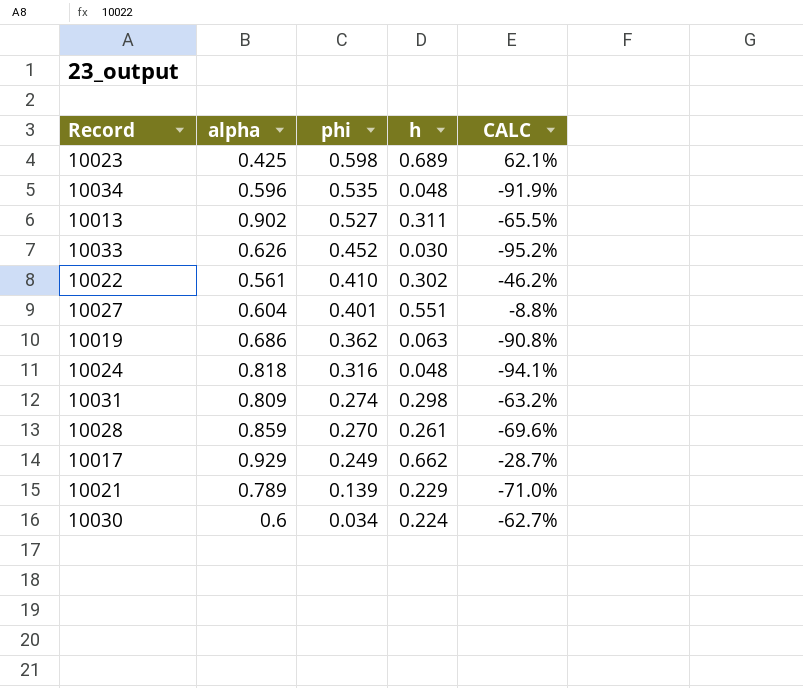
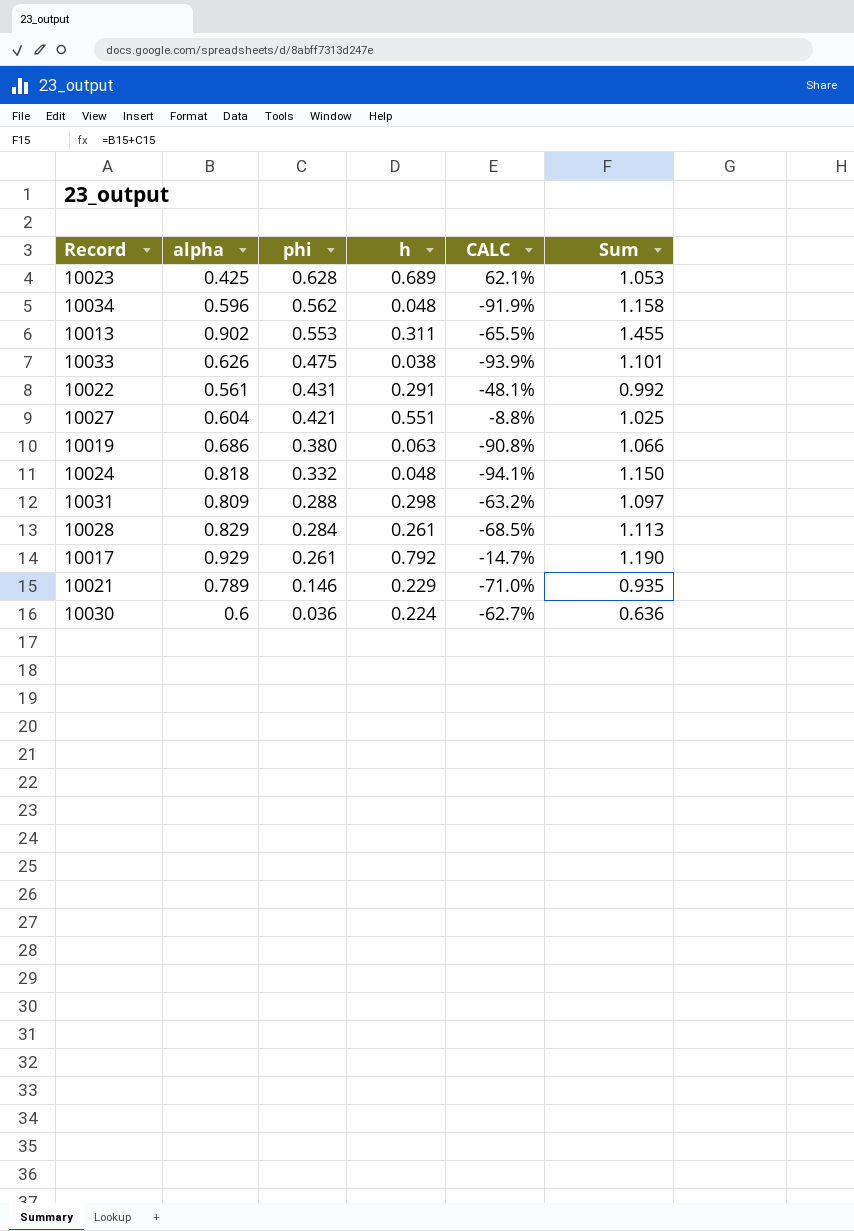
column Sum | formula: none -> [alpha] + [phi]
10023 | phi: 0.598 -> 0.628
10034 | phi: 0.535 -> 0.562
10013 | phi: 0.527 -> 0.553
10033 | phi: 0.452 -> 0.475
10033 | h: 0.030 -> 0.038
10033 | CALC: -95.2% -> -93.9%
10022 | phi: 0.410 -> 0.431
10022 | h: 0.302 -> 0.291
10022 | CALC: -46.2% -> -48.1%
10027 | phi: 0.401 -> 0.421
10019 | phi: 0.362 -> 0.380
10024 | phi: 0.316 -> 0.332
10031 | phi: 0.274 -> 0.288
10028 | alpha: 0.859 -> 0.829
10028 | phi: 0.270 -> 0.284
10028 | CALC: -69.6% -> -68.5%
10017 | phi: 0.249 -> 0.261
10017 | h: 0.662 -> 0.792
10017 | CALC: -28.7% -> -14.7%
10021 | phi: 0.139 -> 0.146
10030 | phi: 0.034 -> 0.036

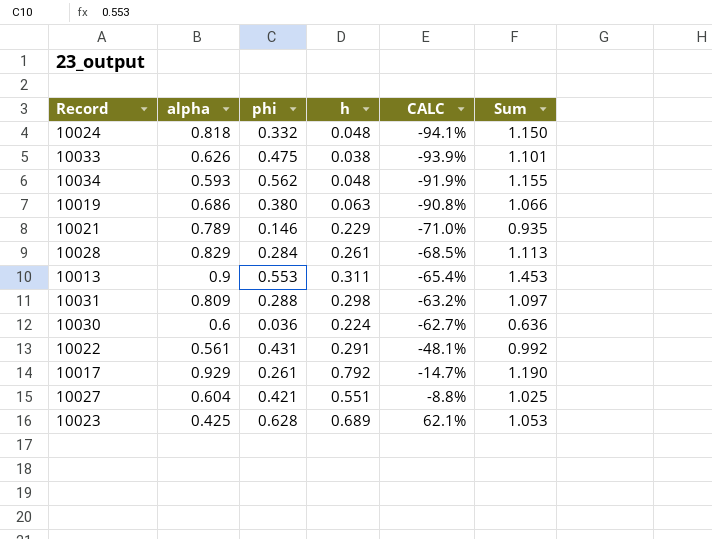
row order: phi descending -> CALC ascending
10034 | alpha: 0.596 -> 0.593
10034 | Sum: 1.158 -> 1.155
10013 | alpha: 0.902 -> 0.9
10013 | CALC: -65.5% -> -65.4%
10013 | Sum: 1.455 -> 1.453

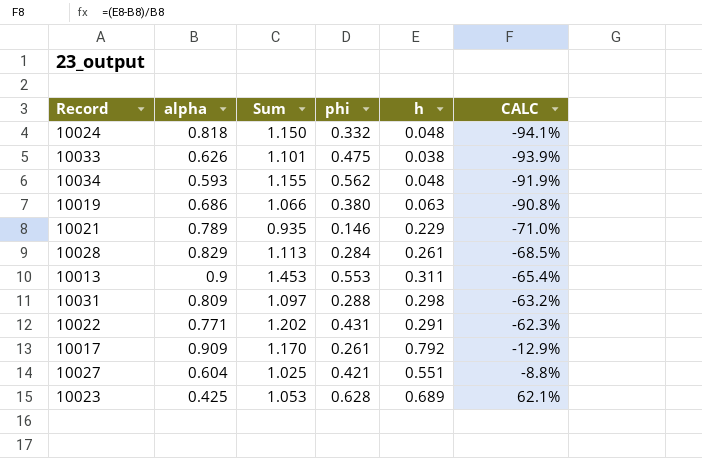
column Sum | position: 6 -> 3
row 10030: 0.6 | 0.036 | 0.224 | -62.7% | 0.636 -> none
10022 | alpha: 0.561 -> 0.771
10022 | Sum: 0.992 -> 1.202
10022 | CALC: -48.1% -> -62.3%
10017 | alpha: 0.929 -> 0.909
10017 | Sum: 1.190 -> 1.170
10017 | CALC: -14.7% -> -12.9%

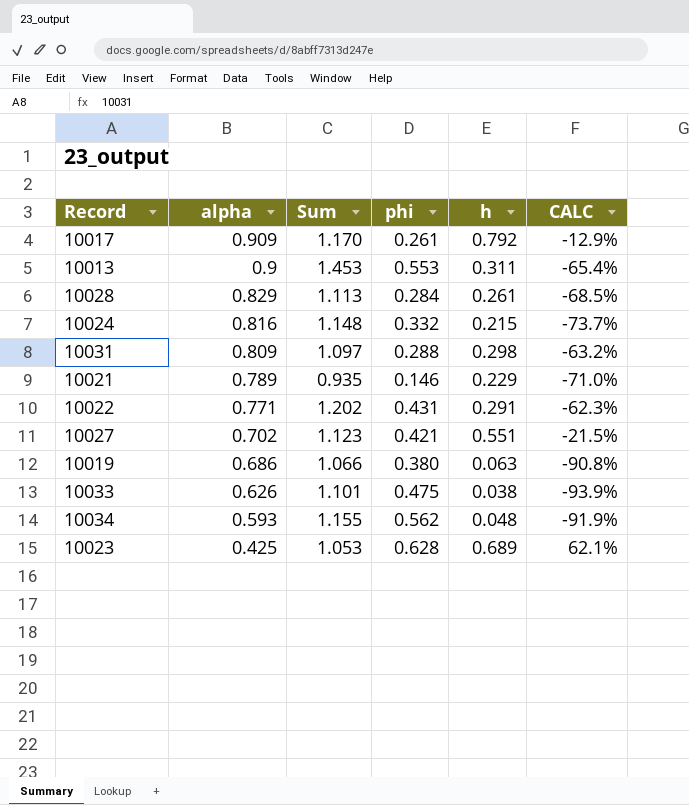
row order: CALC ascending -> alpha descending
10024 | alpha: 0.818 -> 0.816
10024 | Sum: 1.150 -> 1.148
10024 | h: 0.048 -> 0.215
10024 | CALC: -94.1% -> -73.7%
10027 | alpha: 0.604 -> 0.702
10027 | Sum: 1.025 -> 1.123
10027 | CALC: -8.8% -> -21.5%

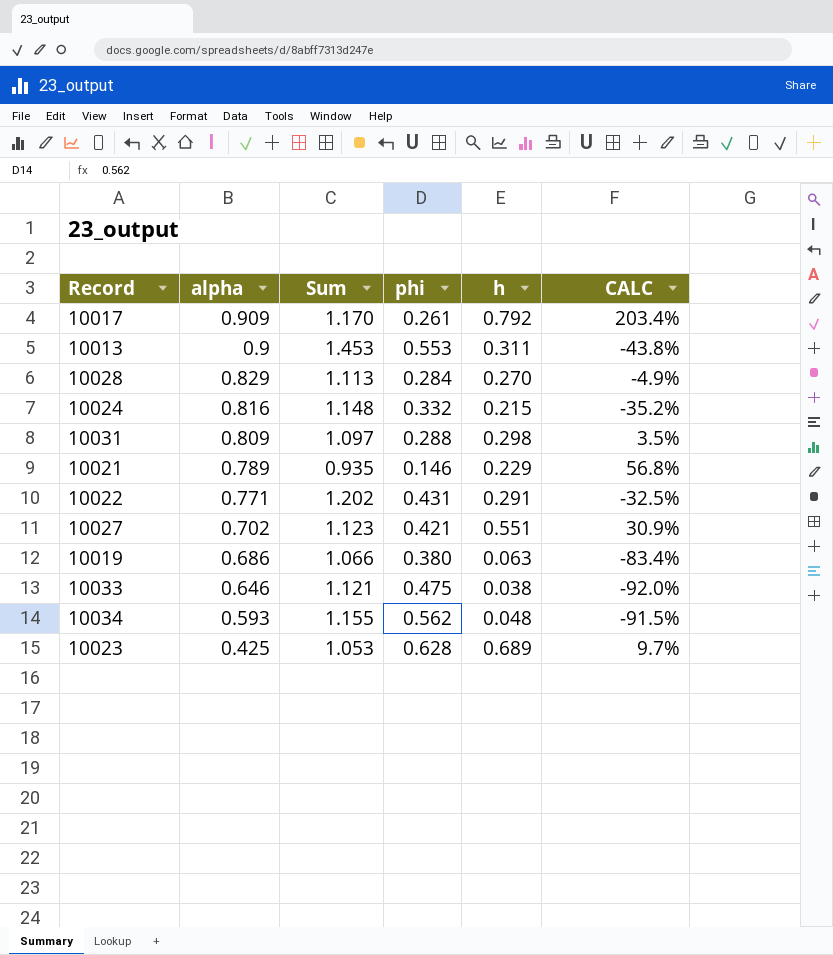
column CALC | formula: ([h] - [alpha]) / [alpha] -> ([h] - [phi]) / [phi]
10028 | h: 0.261 -> 0.270
10033 | alpha: 0.626 -> 0.646
10033 | Sum: 1.101 -> 1.121

